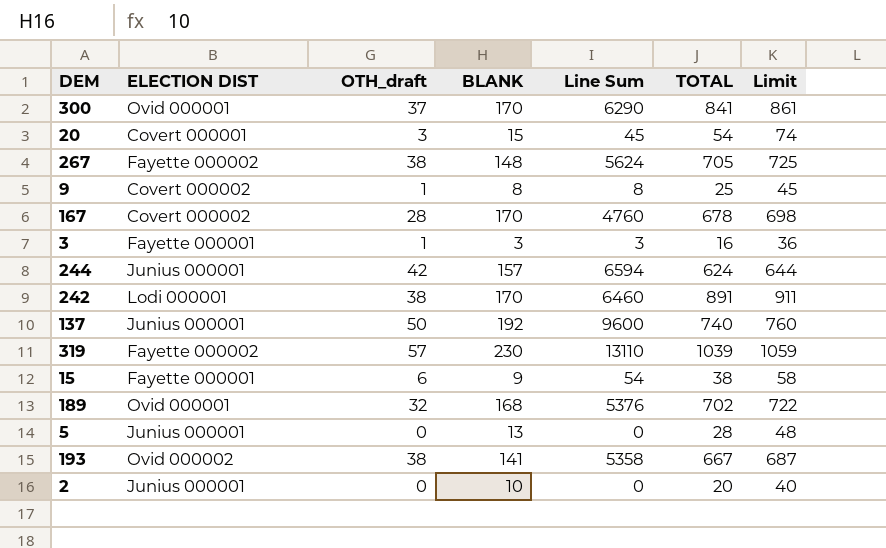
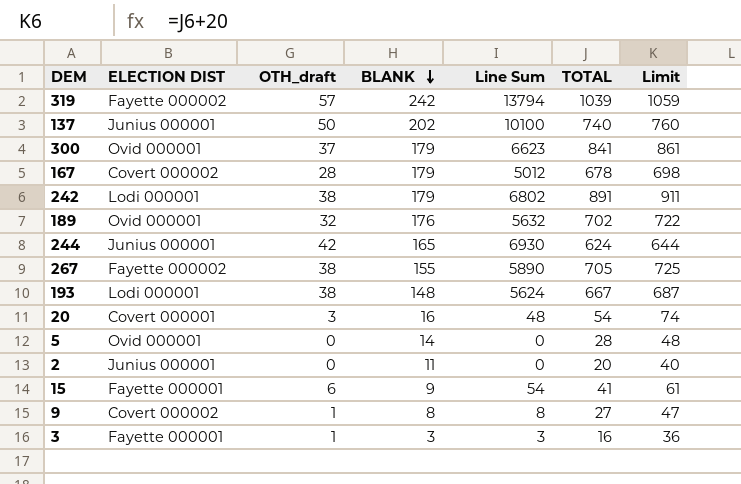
row order: none -> BLANK descending
319 | BLANK: 230 -> 242
319 | Line Sum: 13110 -> 13794
137 | BLANK: 192 -> 202
137 | Line Sum: 9600 -> 10100
300 | BLANK: 170 -> 179
300 | Line Sum: 6290 -> 6623
167 | BLANK: 170 -> 179
167 | Line Sum: 4760 -> 5012
242 | BLANK: 170 -> 179
242 | Line Sum: 6460 -> 6802
189 | BLANK: 168 -> 176
189 | Line Sum: 5376 -> 5632
244 | BLANK: 157 -> 165
244 | Line Sum: 6594 -> 6930
267 | BLANK: 148 -> 155
267 | Line Sum: 5624 -> 5890
193 | ELECTION DIST: Ovid 000002 -> Lodi 000001
193 | BLANK: 141 -> 148
193 | Line Sum: 5358 -> 5624
20 | BLANK: 15 -> 16
20 | Line Sum: 45 -> 48
5 | ELECTION DIST: Junius 000001 -> Ovid 000001
5 | BLANK: 13 -> 14
2 | BLANK: 10 -> 11
15 | TOTAL: 38 -> 41
15 | Limit: 58 -> 61
9 | TOTAL: 25 -> 27
9 | Limit: 45 -> 47

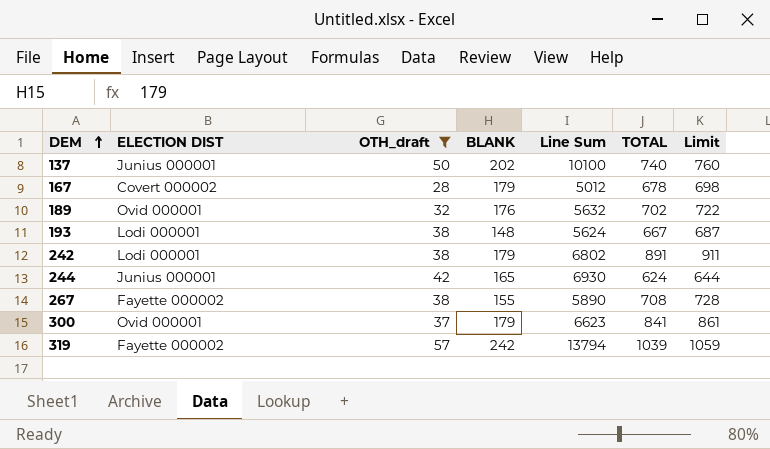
filter: none -> OTH_draft >= 28
row order: BLANK descending -> DEM ascending
267 | TOTAL: 705 -> 708
267 | Limit: 725 -> 728

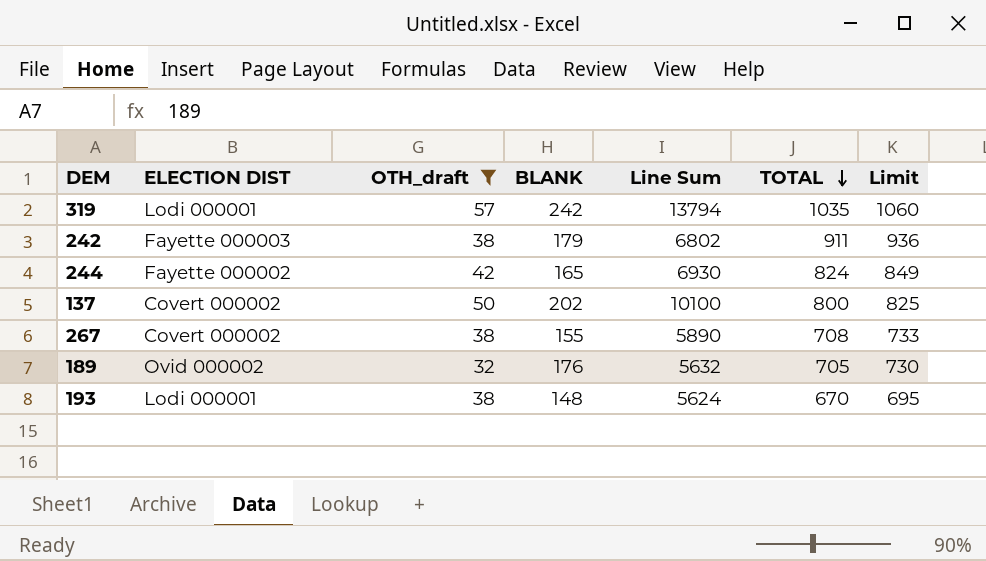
row order: DEM ascending -> TOTAL descending
column Limit | formula: [TOTAL] + 20 -> [TOTAL] + 25
row 167: Covert 000002 | 28 | 179 | 5012 | 678 | 698 -> none
row 300: Ovid 000001 | 37 | 179 | 6623 | 841 | 861 -> none
319 | ELECTION DIST: Fayette 000002 -> Lodi 000001
319 | TOTAL: 1039 -> 1035
242 | ELECTION DIST: Lodi 000001 -> Fayette 000003
242 | TOTAL: 891 -> 911
244 | ELECTION DIST: Junius 000001 -> Fayette 000002
244 | TOTAL: 624 -> 824
137 | ELECTION DIST: Junius 000001 -> Covert 000002
137 | TOTAL: 740 -> 800
267 | ELECTION DIST: Fayette 000002 -> Covert 000002
189 | ELECTION DIST: Ovid 000001 -> Ovid 000002
189 | TOTAL: 702 -> 705
193 | TOTAL: 667 -> 670

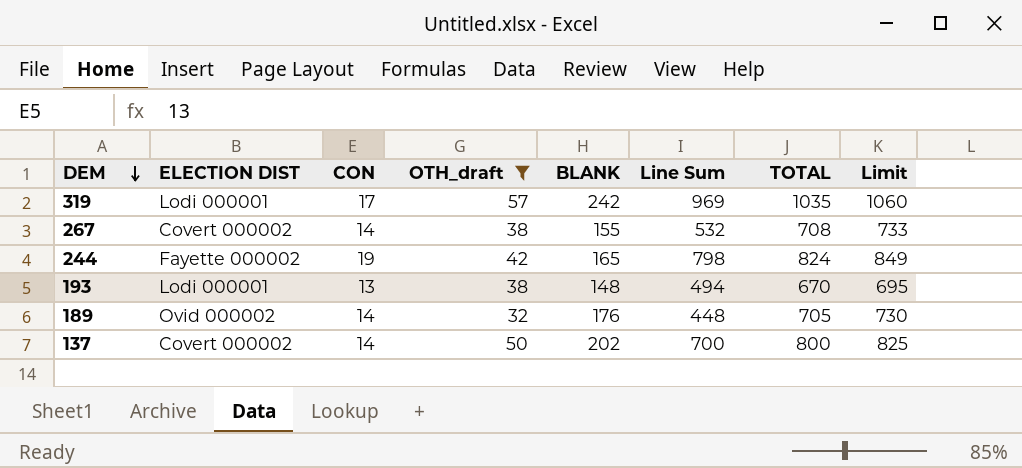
row order: TOTAL descending -> DEM descending
column CON | position: none -> 3
column Line Sum | formula: [OTH_draft] * [BLANK] -> [CON] * [OTH_draft]
row 242: Fayette 000003 | 38 | 179 | 6802 | 911 | 936 -> none

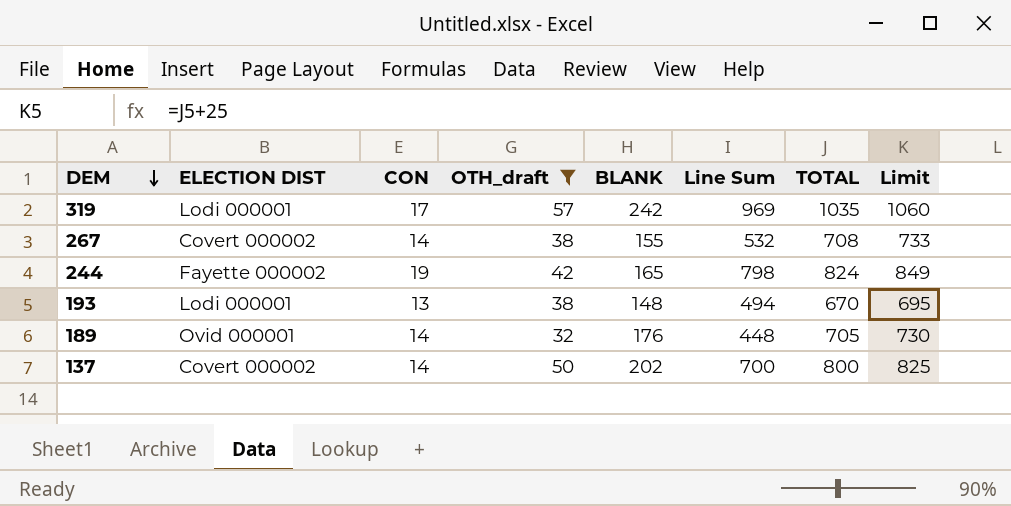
189 | ELECTION DIST: Ovid 000002 -> Ovid 000001

